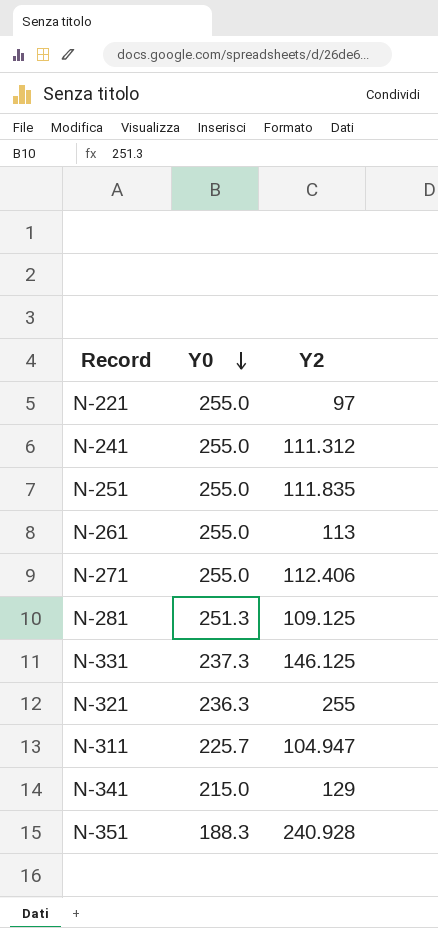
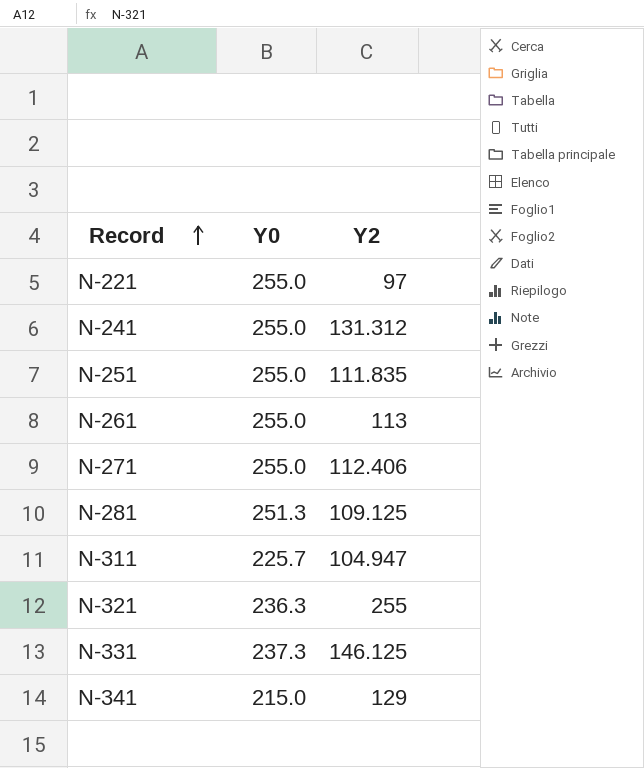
row order: Y0 descending -> Record ascending
row N-351: 188.3 | 240.928 -> none
N-241 | Y2: 111.312 -> 131.312

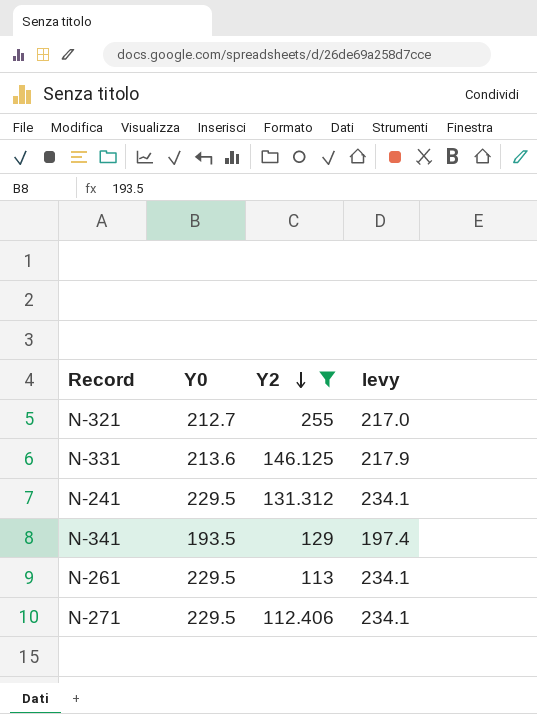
filter: none -> Y2 >= 112.406
row order: Record ascending -> Y2 descending
column levy | formula: none -> [Y0] * 1.02
N-321 | Y0: 236.3 -> 212.7
N-331 | Y0: 237.3 -> 213.6
N-241 | Y0: 255.0 -> 229.5
N-341 | Y0: 215.0 -> 193.5
N-261 | Y0: 255.0 -> 229.5
N-271 | Y0: 255.0 -> 229.5

